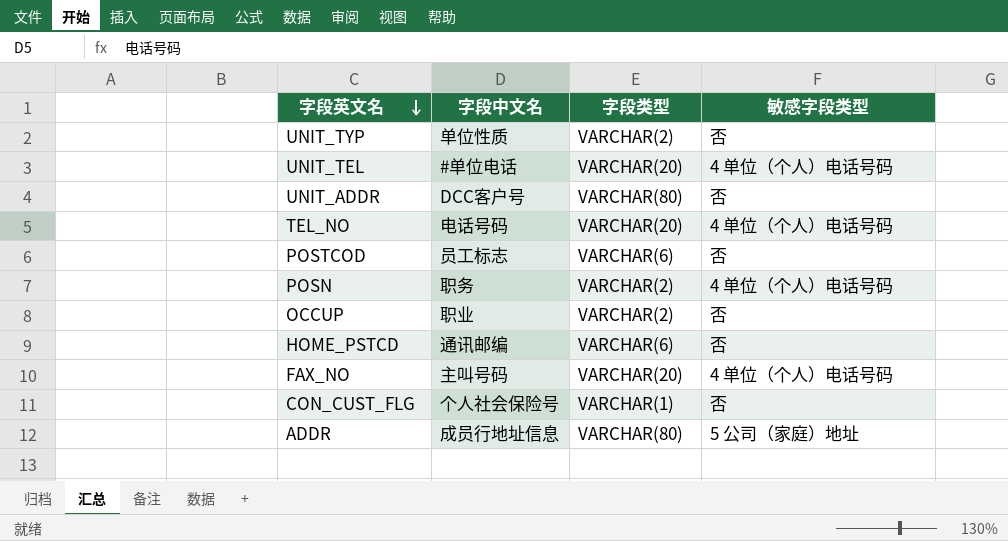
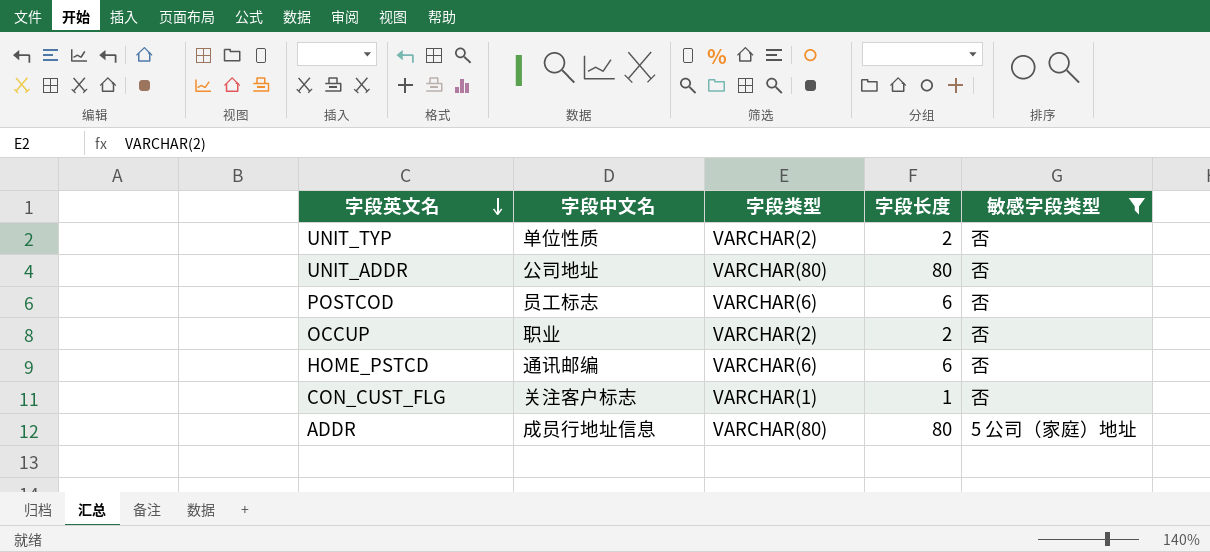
filter: none -> 敏感字段类型 != 4 单位（个人）电话号码
column 字段长度 | position: none -> 4
UNIT_ADDR | 字段中文名: DCC客户号 -> 公司地址
CON_CUST_FLG | 字段中文名: 个人社会保险号 -> 关注客户标志

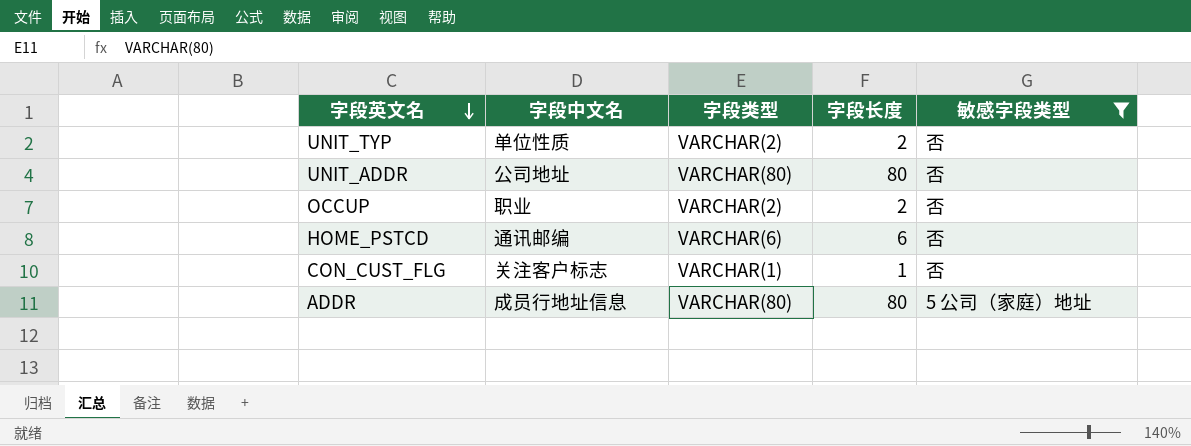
row POSTCOD: 员工标志 | VARCHAR(6) | 6 | 否 -> none

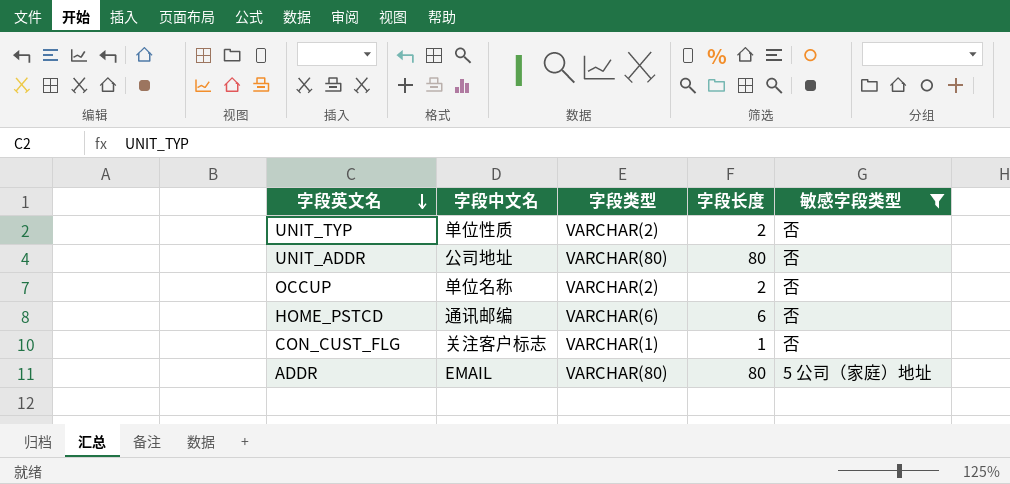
OCCUP | 字段中文名: 职业 -> 单位名称
ADDR | 字段中文名: 成员行地址信息 -> EMAIL

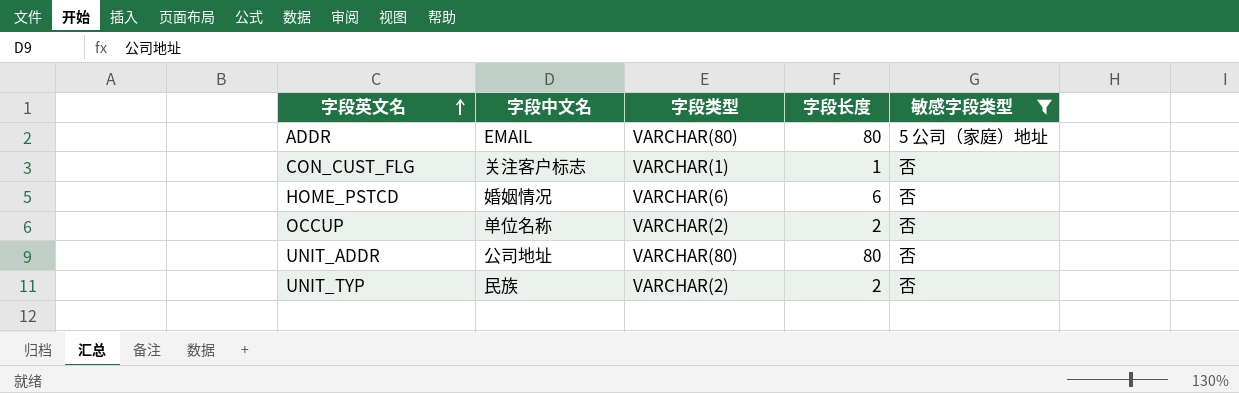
row order: 字段英文名 descending -> 字段英文名 ascending
HOME_PSTCD | 字段中文名: 通讯邮编 -> 婚姻情况
UNIT_TYP | 字段中文名: 单位性质 -> 民族

